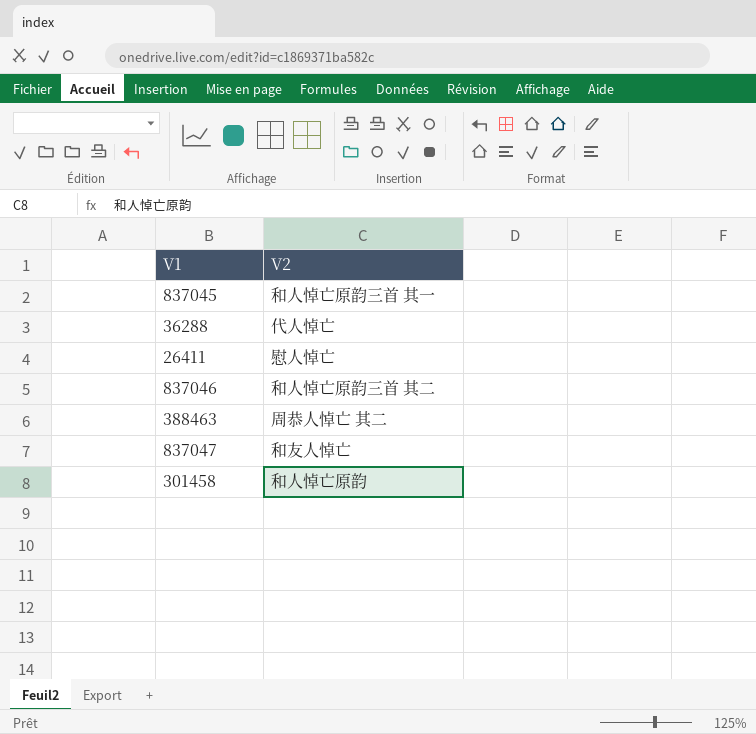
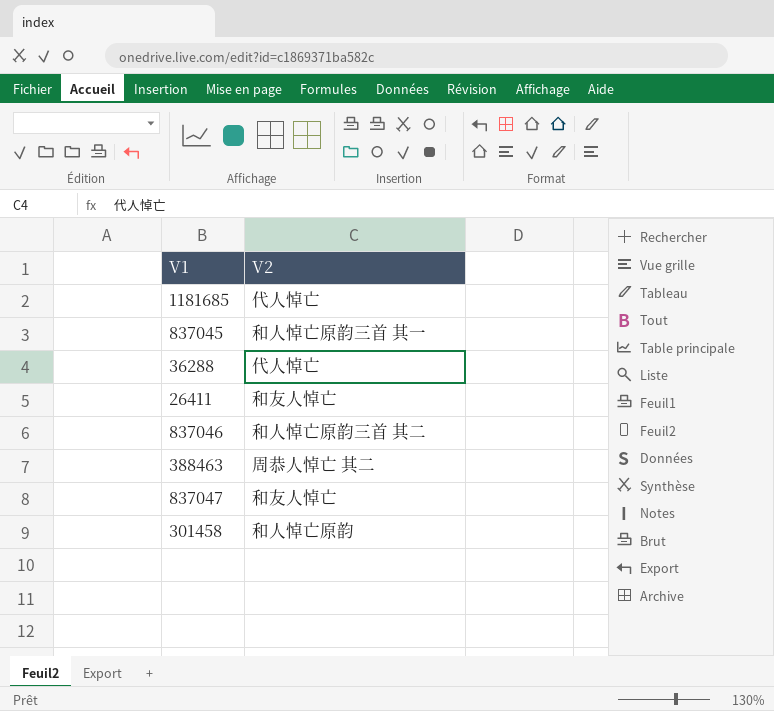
row 1181685: none -> 代人悼亡
26411 | V2: 慰人悼亡 -> 和友人悼亡

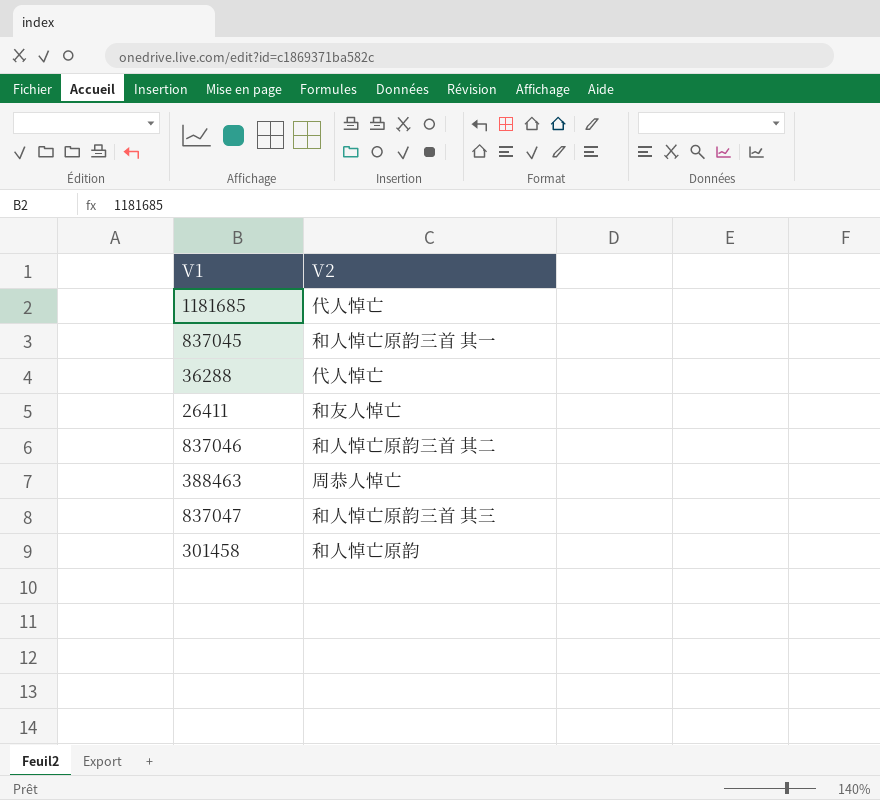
388463 | V2: 周恭人悼亡 其二 -> 周恭人悼亡
837047 | V2: 和友人悼亡 -> 和人悼亡原韵三首 其三

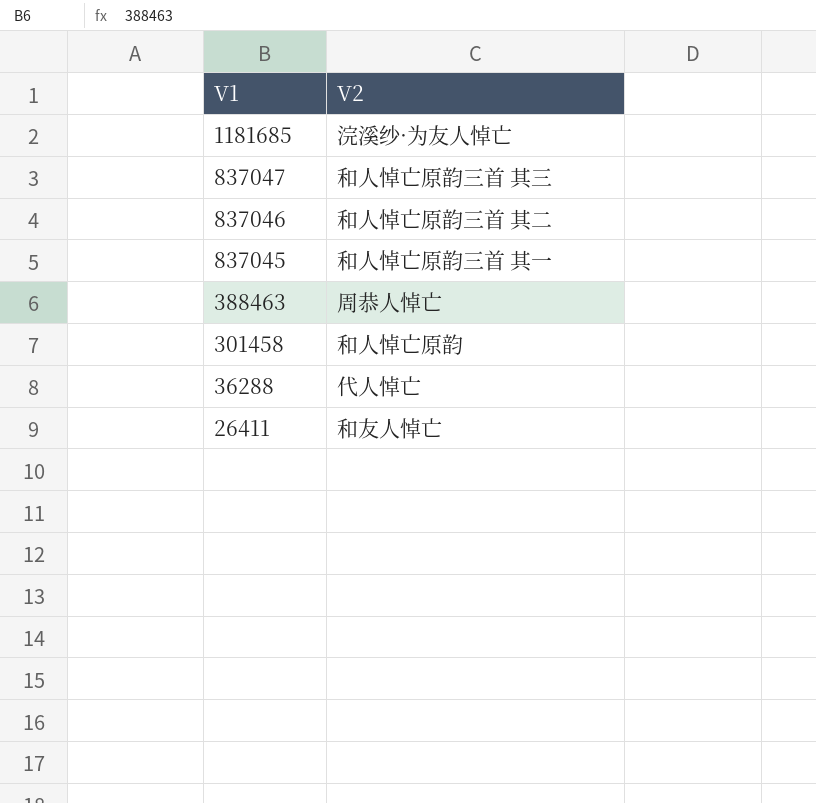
row order: none -> V1 descending
1181685 | V2: 代人悼亡 -> 浣溪纱·为友人悼亡

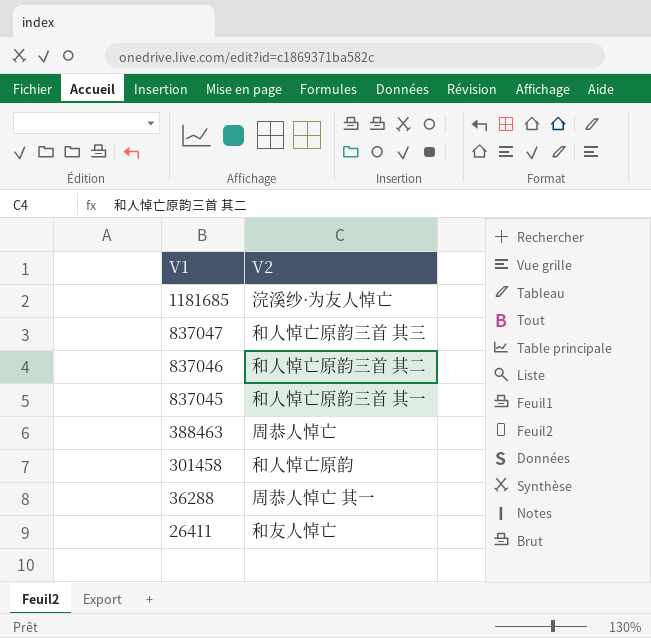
36288 | V2: 代人悼亡 -> 周恭人悼亡 其一

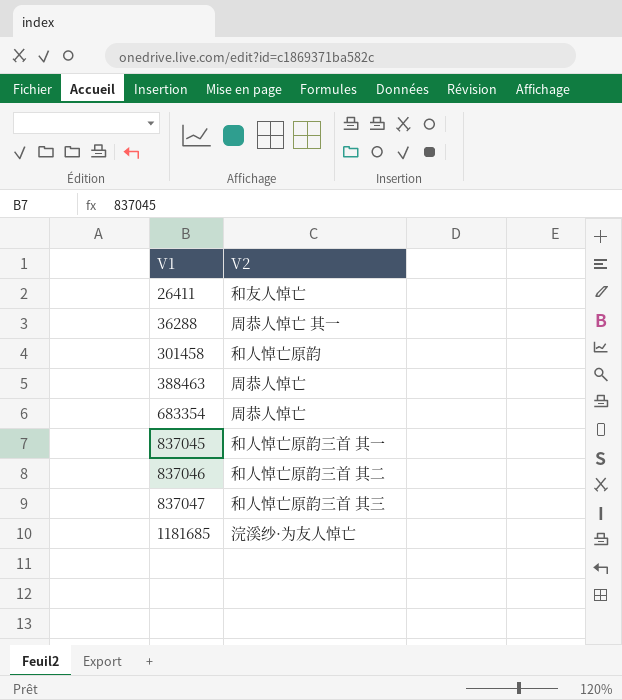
row order: V1 descending -> V1 ascending
row 683354: none -> 周恭人悼亡

